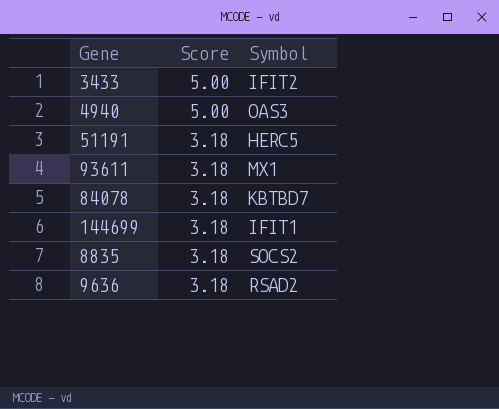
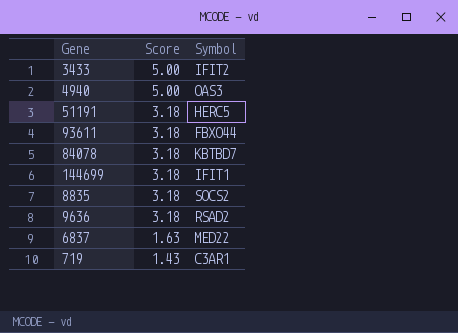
93611 | Symbol: MX1 -> FBXO44
row 6837: none -> 1.63 | MED22
row 719: none -> 1.43 | C3AR1

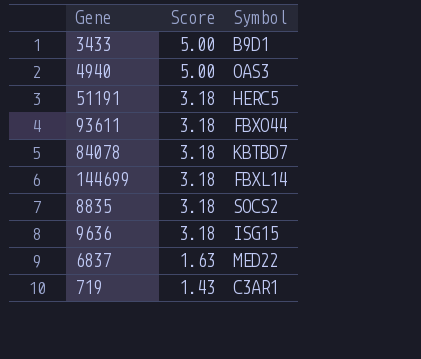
3433 | Symbol: IFIT2 -> B9D1
144699 | Symbol: IFIT1 -> FBXL14
9636 | Symbol: RSAD2 -> ISG15

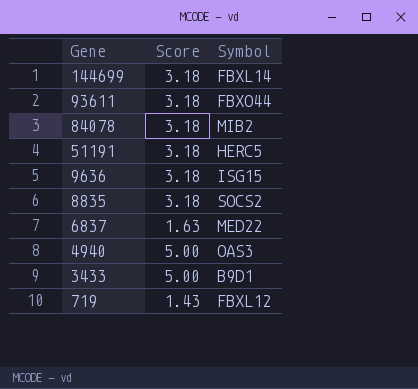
row order: Score descending -> Gene descending
84078 | Symbol: KBTBD7 -> MIB2
719 | Symbol: C3AR1 -> FBXL12

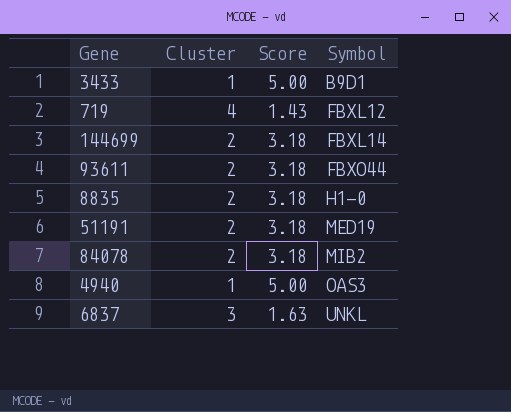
row order: Gene descending -> Symbol ascending
column Cluster | position: none -> 2
row 9636: 3.18 | ISG15 -> none
8835 | Symbol: SOCS2 -> H1-0
51191 | Symbol: HERC5 -> MED19
6837 | Symbol: MED22 -> UNKL

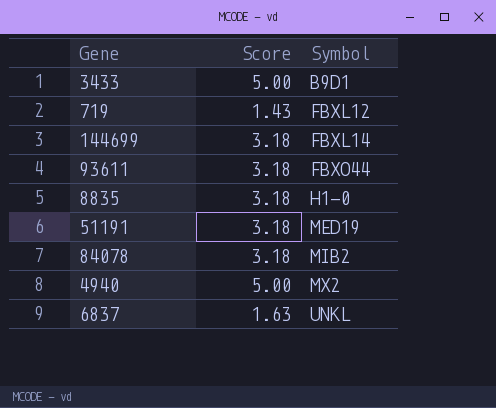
column Cluster | position: 2 -> none
4940 | Symbol: OAS3 -> MX2

